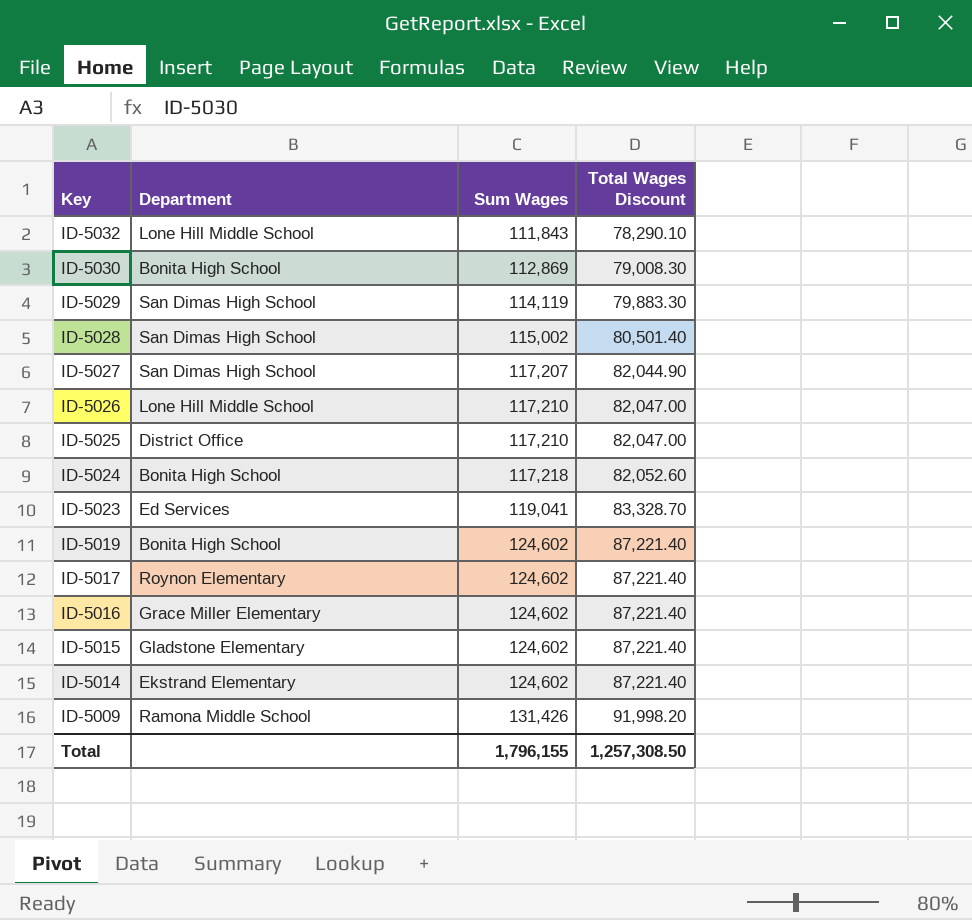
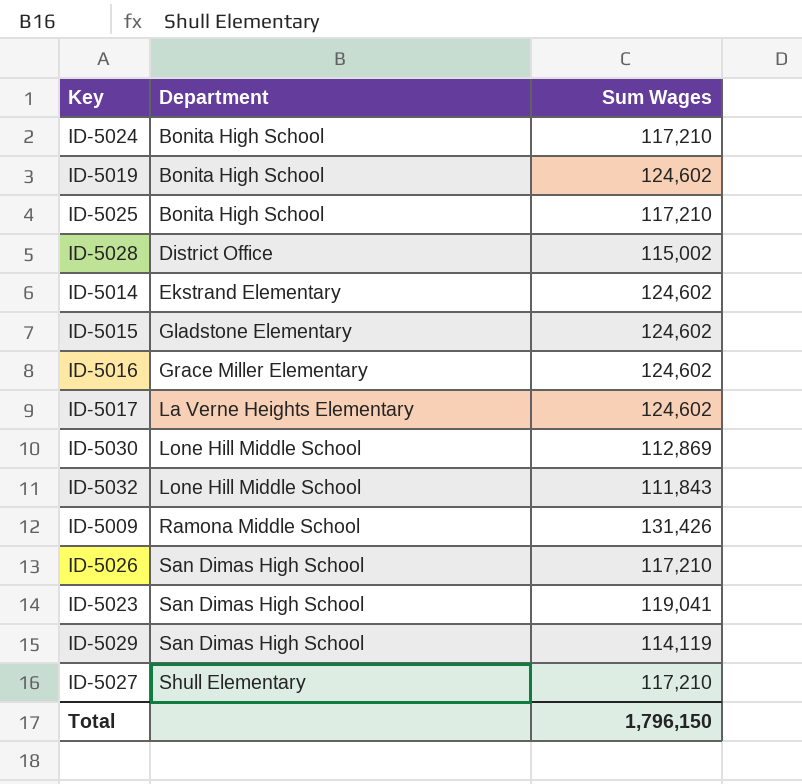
row order: Key descending -> Department ascending
column Total Wages Discount | formula: [Sum Wages] * 0.7 -> none
ID-5024 | Sum Wages: 117,218 -> 117,210
ID-5025 | Department: District Office -> Bonita High School
ID-5028 | Department: San Dimas High School -> District Office
ID-5017 | Department: Roynon Elementary -> La Verne Heights Elementary
ID-5030 | Department: Bonita High School -> Lone Hill Middle School
ID-5026 | Department: Lone Hill Middle School -> San Dimas High School
ID-5023 | Department: Ed Services -> San Dimas High School
ID-5027 | Department: San Dimas High School -> Shull Elementary
ID-5027 | Sum Wages: 117,207 -> 117,210
Total | Sum Wages: 1,796,155 -> 1,796,150

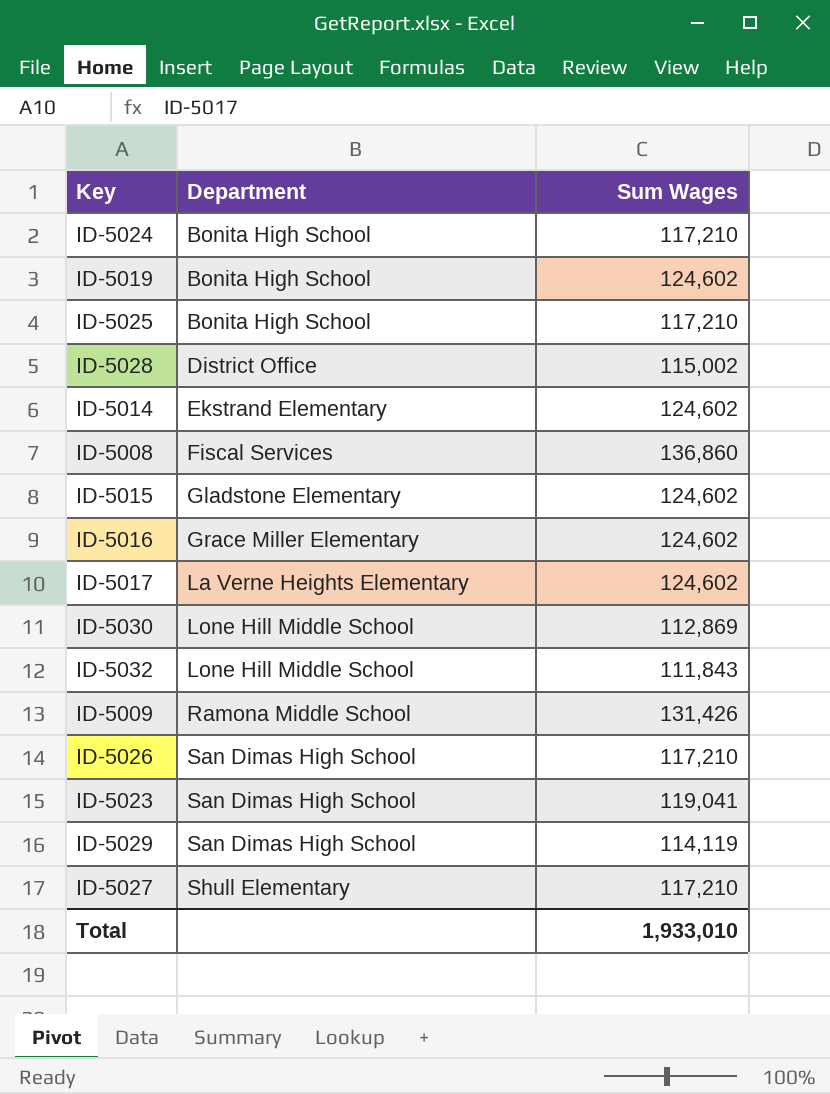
row ID-5008: none -> Fiscal Services | 136,860
Total | Sum Wages: 1,796,150 -> 1,933,010

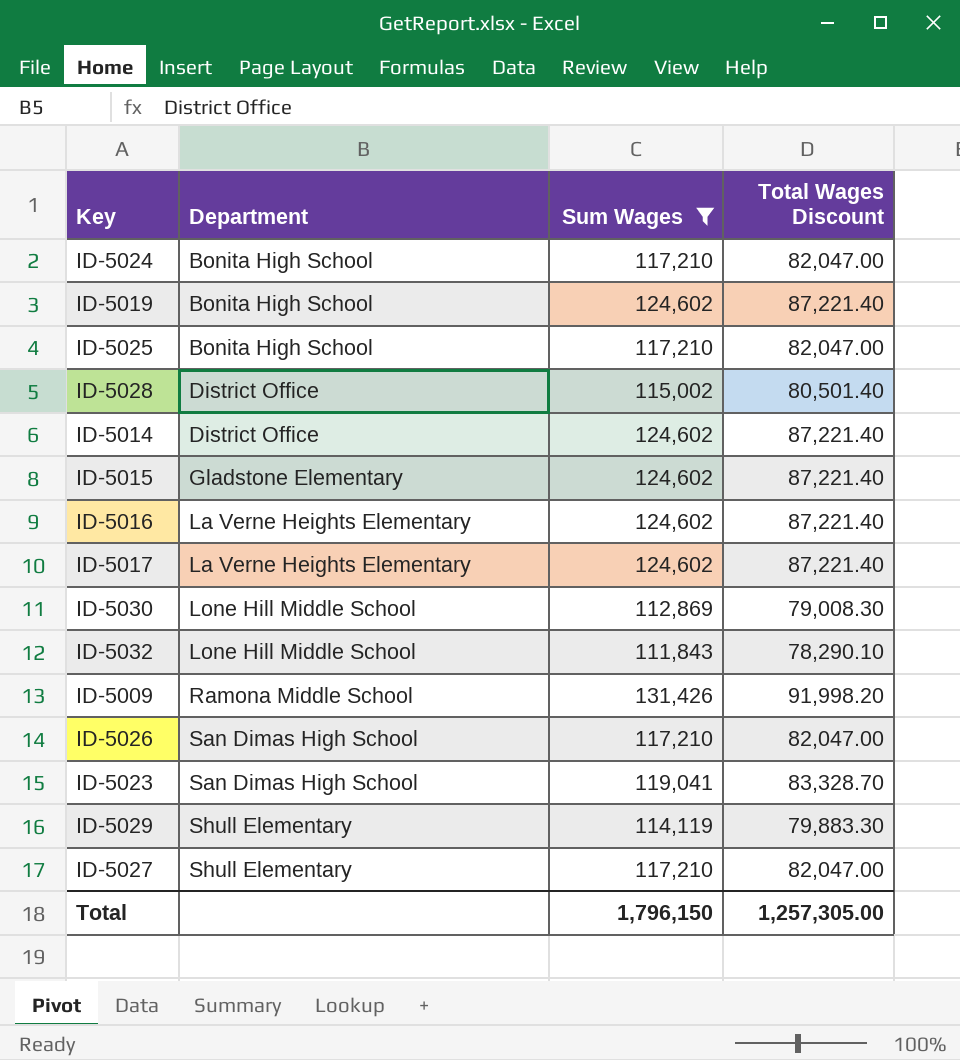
filter: none -> Sum Wages != 136,860
column Total Wages Discount | formula: none -> [Sum Wages] * 0.7
ID-5014 | Department: Ekstrand Elementary -> District Office
ID-5016 | Department: Grace Miller Elementary -> La Verne Heights Elementary
ID-5029 | Department: San Dimas High School -> Shull Elementary
Total | Sum Wages: 1,933,010 -> 1,796,150

